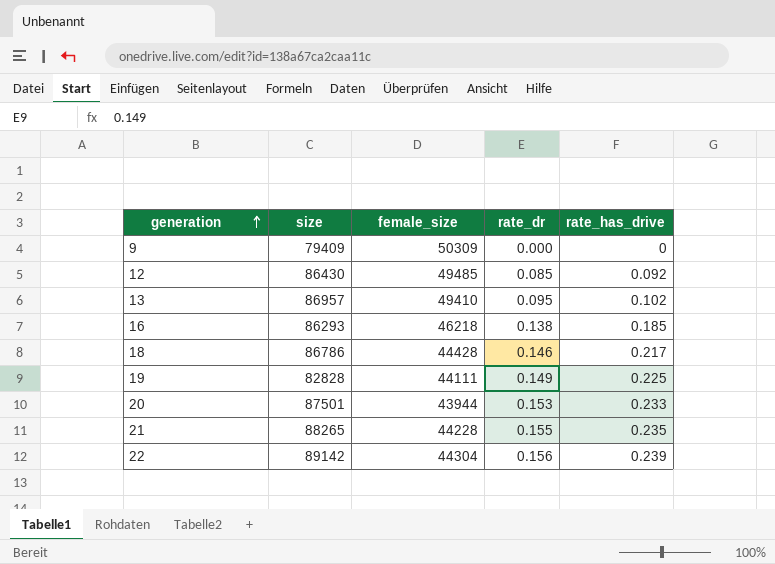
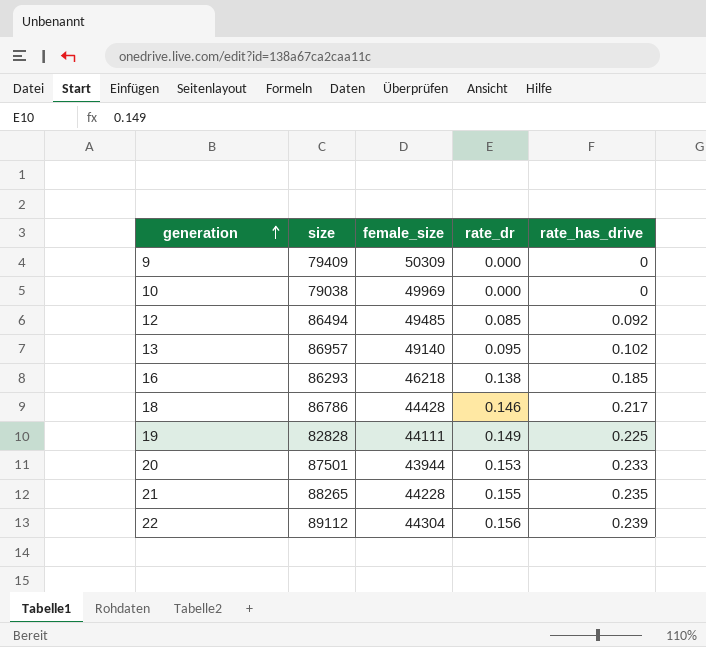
row 10: none -> 79038 | 49969 | 0.000 | 0
12 | size: 86430 -> 86494
13 | female_size: 49410 -> 49140
22 | size: 89142 -> 89112

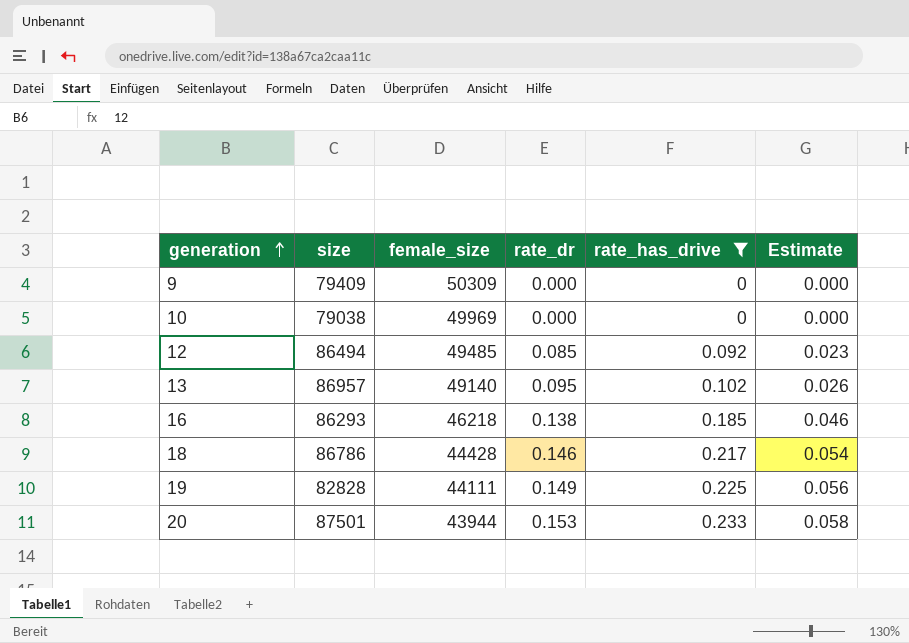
filter: none -> rate_has_drive <= 0.233
column Estimate | formula: none -> [rate_has_drive] * 0.25

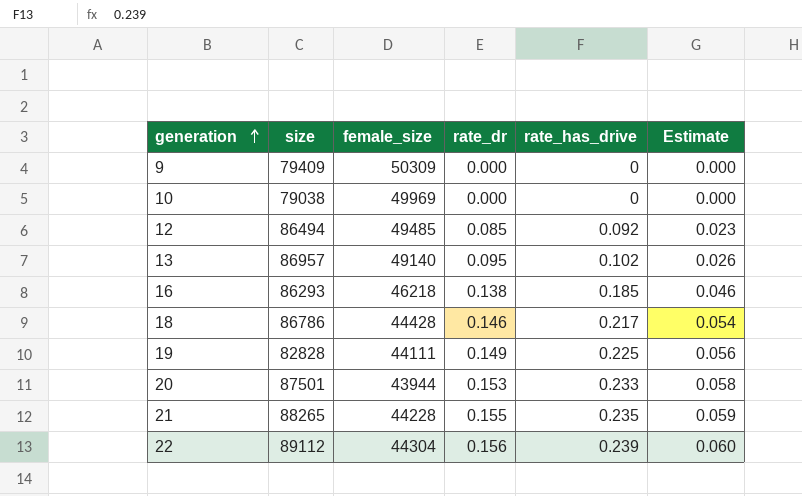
filter: rate_has_drive <= 0.233 -> none

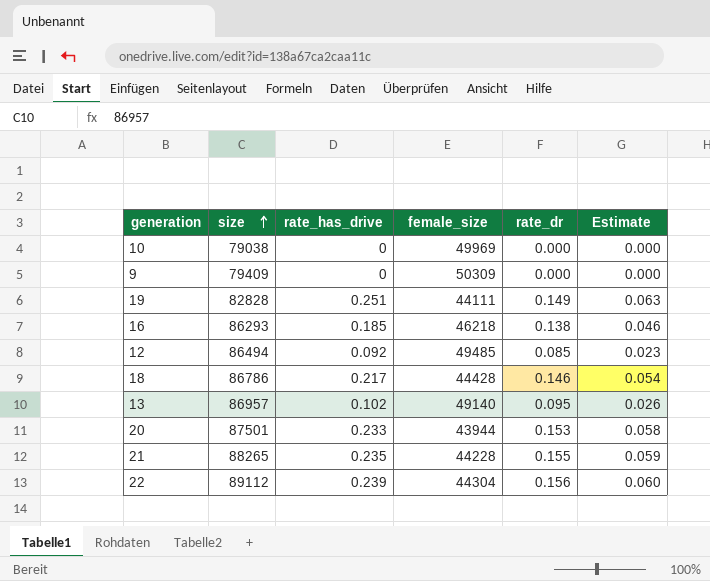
row order: generation ascending -> size ascending
column rate_has_drive | position: 5 -> 3
19 | rate_has_drive: 0.225 -> 0.251
19 | Estimate: 0.056 -> 0.063

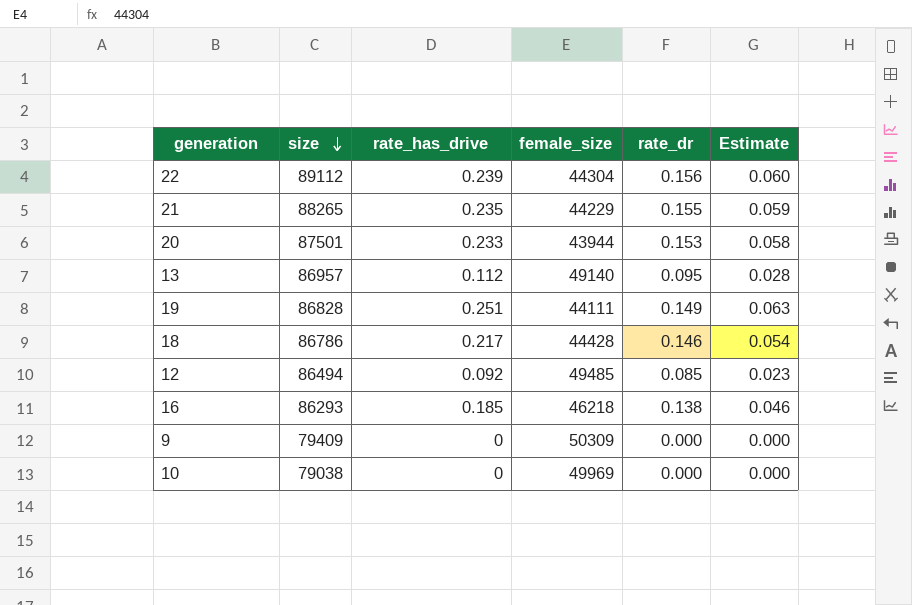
row order: size ascending -> size descending
21 | female_size: 44228 -> 44229
13 | rate_has_drive: 0.102 -> 0.112
13 | Estimate: 0.026 -> 0.028
19 | size: 82828 -> 86828

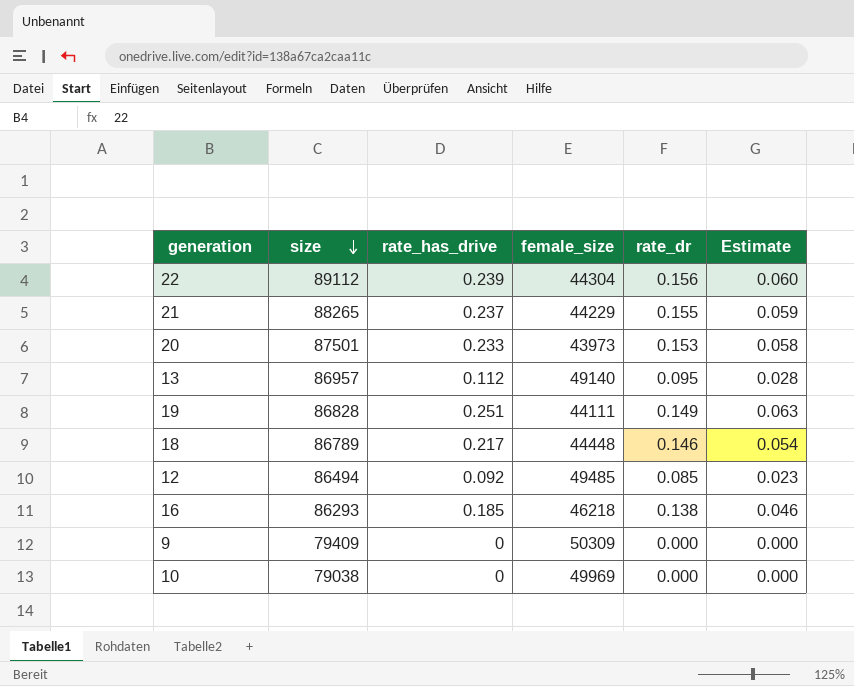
21 | rate_has_drive: 0.235 -> 0.237
20 | female_size: 43944 -> 43973
18 | size: 86786 -> 86789
18 | female_size: 44428 -> 44448

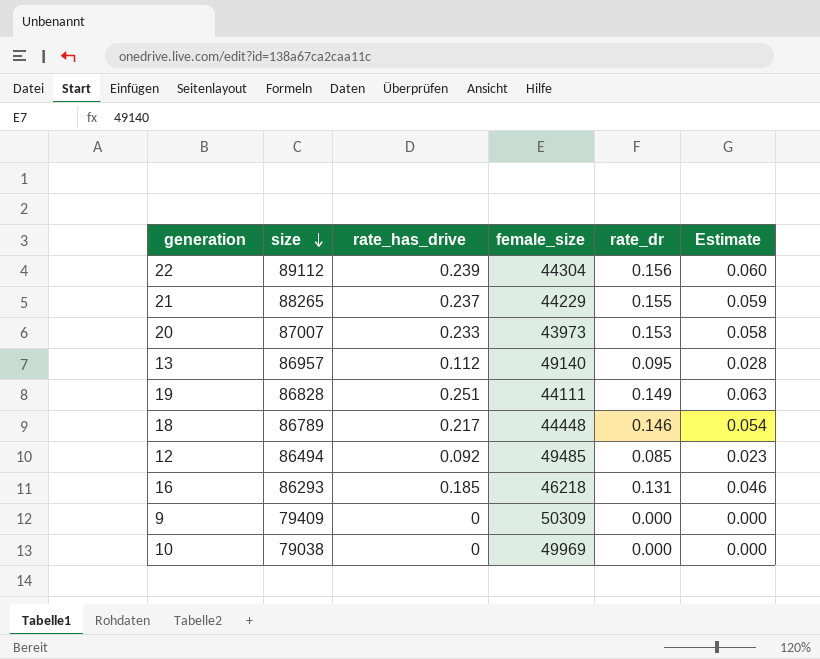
20 | size: 87501 -> 87007
16 | rate_dr: 0.138 -> 0.131

